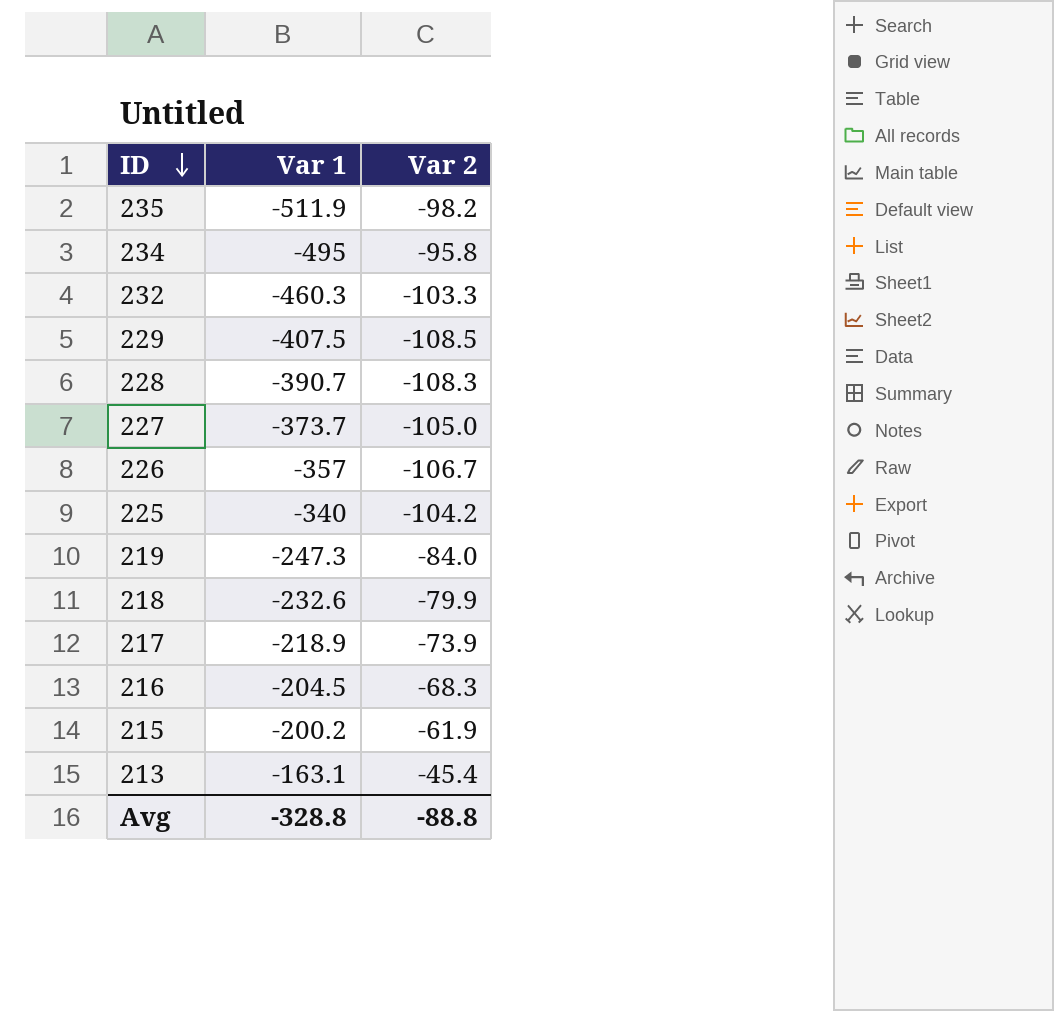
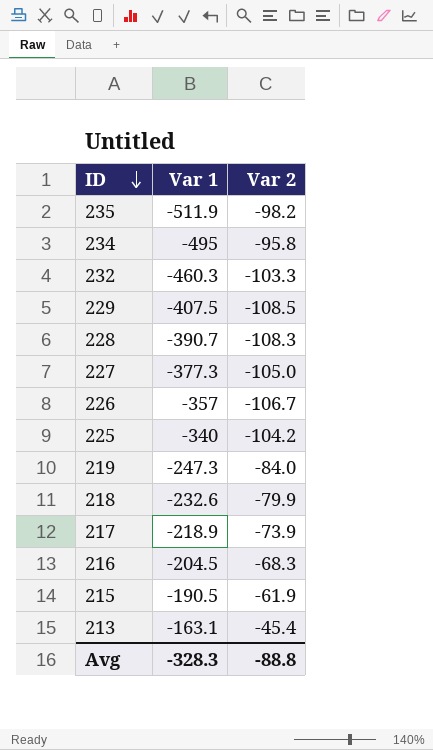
227 | Var 1: -373.7 -> -377.3
215 | Var 1: -200.2 -> -190.5
Avg | Var 1: -328.8 -> -328.3

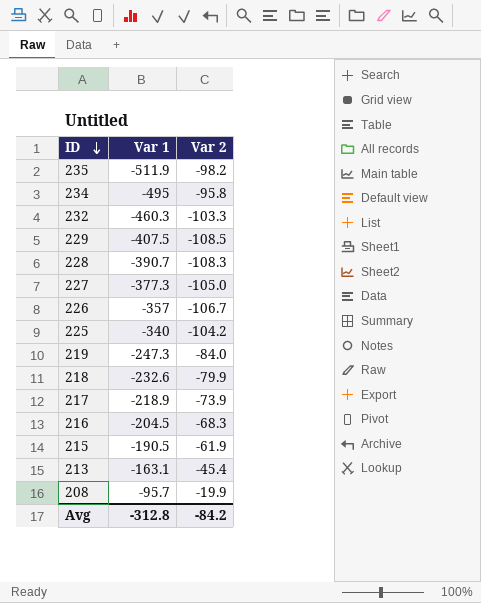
row 208: none -> -95.7 | -19.9
Avg | Var 1: -328.3 -> -312.8
Avg | Var 2: -88.8 -> -84.2

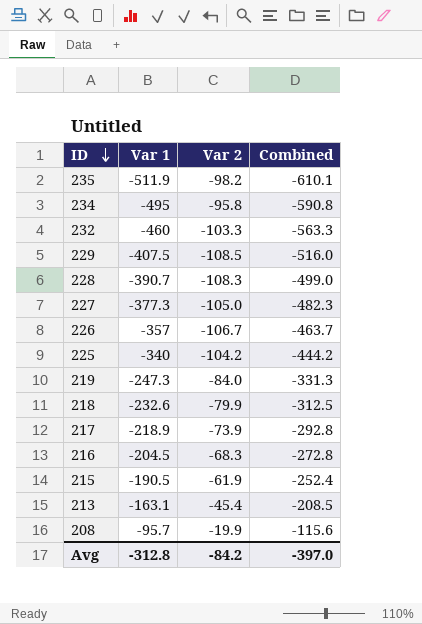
column Combined | formula: none -> [Var 1] + [Var 2]
232 | Var 1: -460.3 -> -460

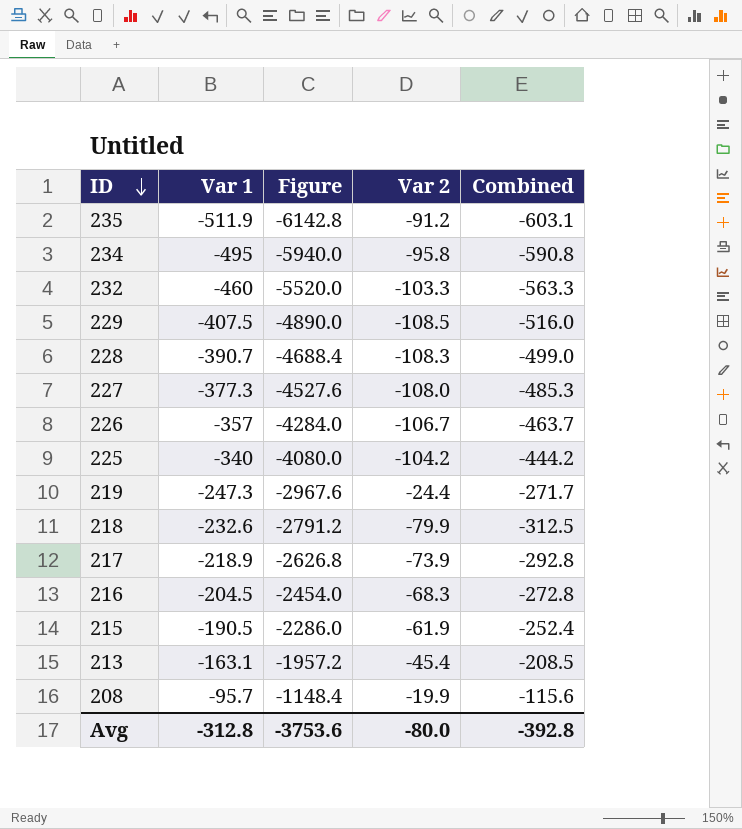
column Figure | formula: none -> [Var 1] * 12
235 | Var 2: -98.2 -> -91.2
235 | Combined: -610.1 -> -603.1
227 | Var 2: -105.0 -> -108.0
227 | Combined: -482.3 -> -485.3
219 | Var 2: -84.0 -> -24.4
219 | Combined: -331.3 -> -271.7
Avg | Var 2: -84.2 -> -80.0
Avg | Combined: -397.0 -> -392.8

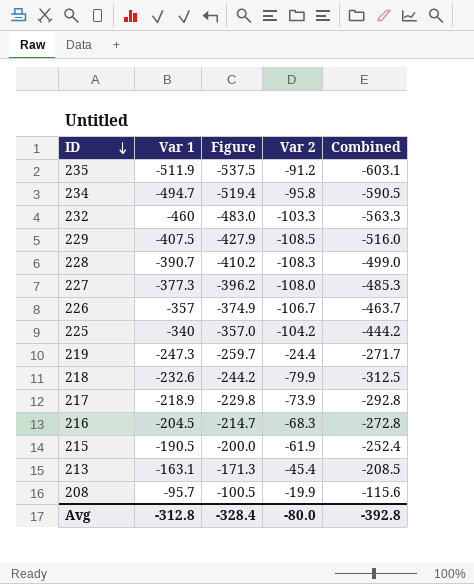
column Figure | formula: [Var 1] * 12 -> [Var 1] * 1.05
234 | Var 1: -495 -> -494.7
234 | Combined: -590.8 -> -590.5
Avg | Figure: -3753.6 -> -328.4

